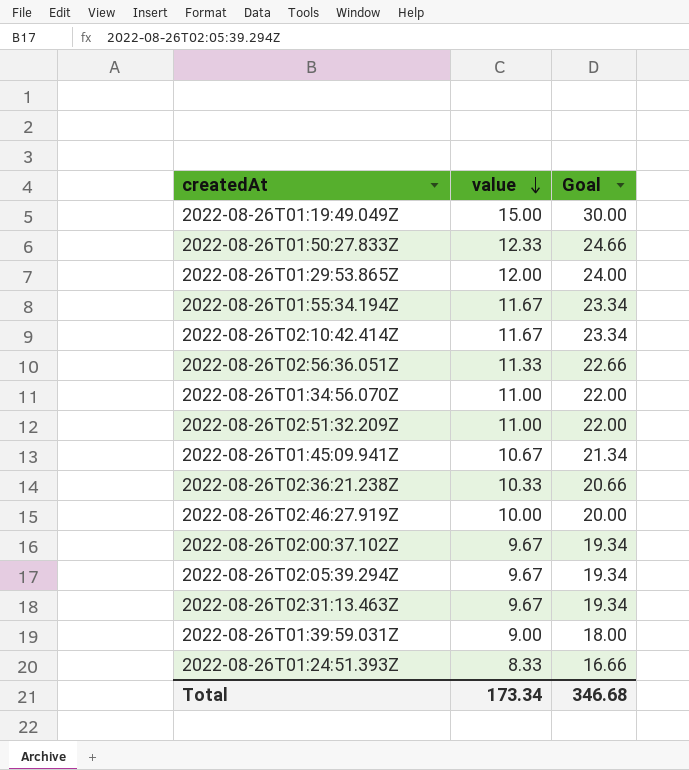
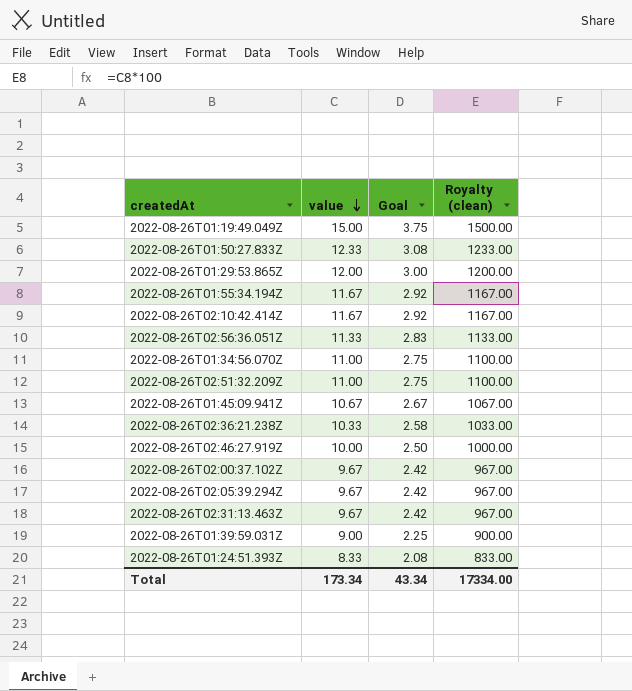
column Goal | formula: [value] * 2 -> [value] * 0.25
column Royalty (clean) | formula: none -> [value] * 100
Total | Goal: 346.68 -> 43.34

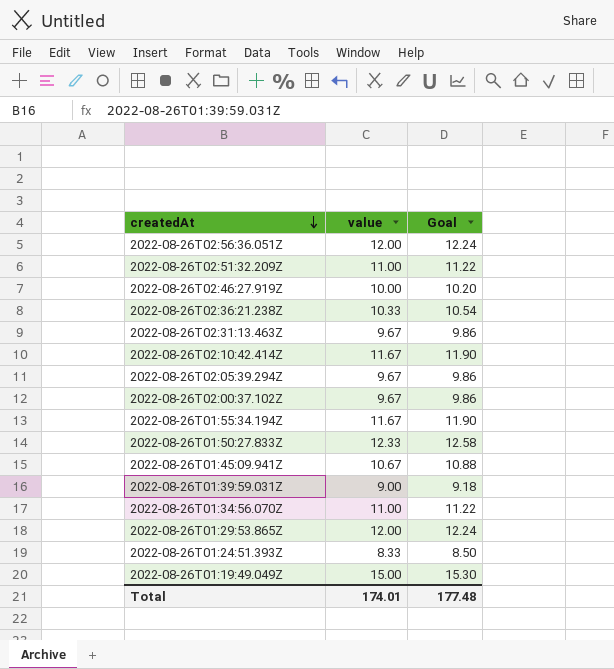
row order: value descending -> createdAt descending
column Royalty (clean) | formula: [value] * 100 -> none
column Goal | formula: [value] * 0.25 -> [value] * 1.02
2022-08-26T02:56:36.051Z | value: 11.33 -> 12.00
Total | value: 173.34 -> 174.01
Total | Goal: 43.34 -> 177.48

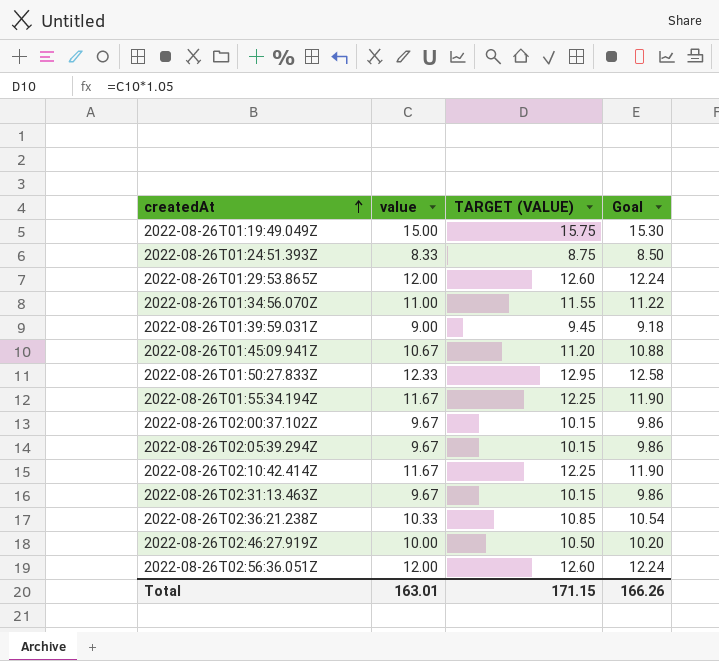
row order: createdAt descending -> createdAt ascending
column TARGET (VALUE) | formula: none -> [value] * 1.05
row 2022-08-26T02:51:32.209Z: 11.00 | 11.22 -> none
Total | value: 174.01 -> 163.01
Total | Goal: 177.48 -> 166.26

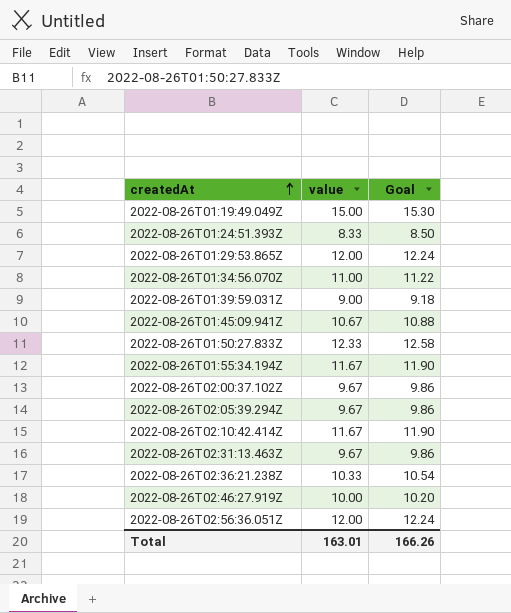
column TARGET (VALUE) | formula: [value] * 1.05 -> none

